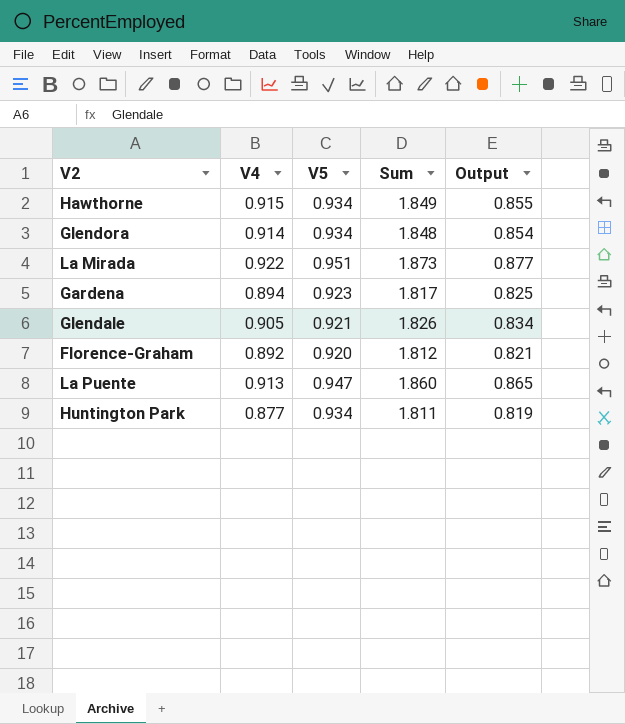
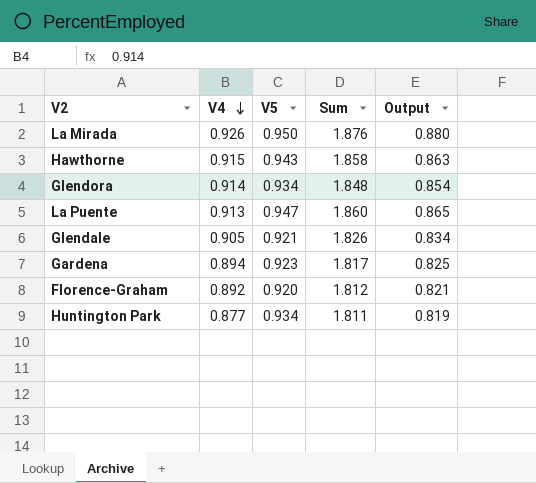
row order: none -> V4 descending
La Mirada | V4: 0.922 -> 0.926
La Mirada | V5: 0.951 -> 0.950
La Mirada | Sum: 1.873 -> 1.876
La Mirada | Output: 0.877 -> 0.880
Hawthorne | V5: 0.934 -> 0.943
Hawthorne | Sum: 1.849 -> 1.858
Hawthorne | Output: 0.855 -> 0.863

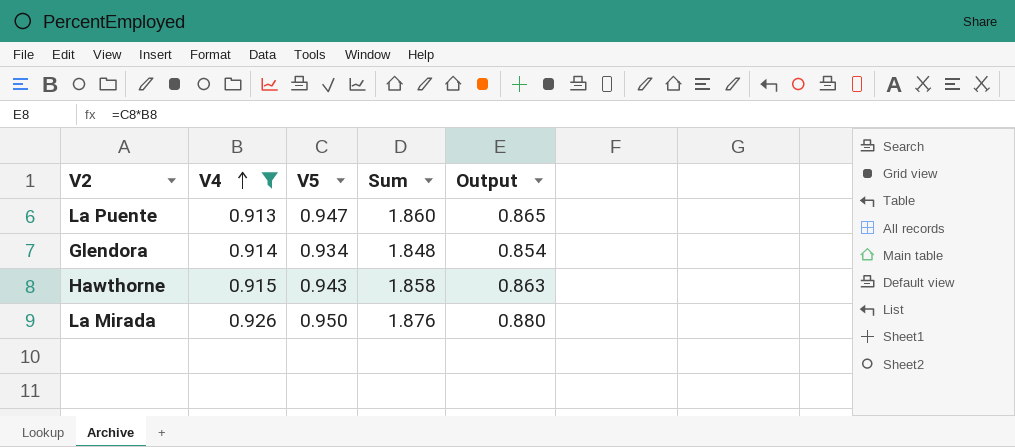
filter: none -> V4 >= 0.913
row order: V4 descending -> V4 ascending

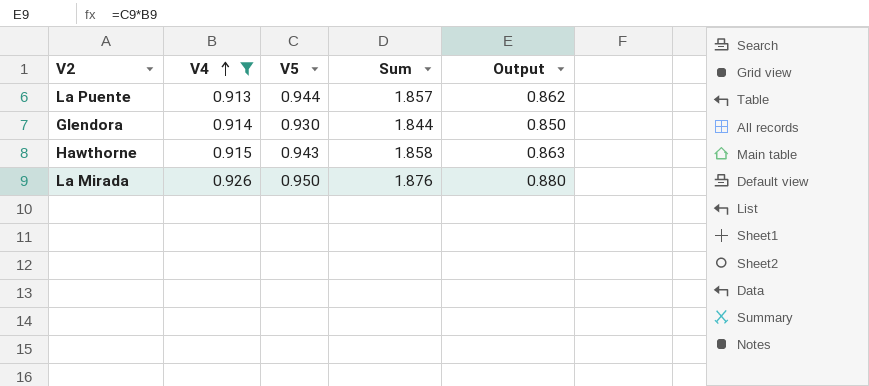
La Puente | V5: 0.947 -> 0.944
La Puente | Sum: 1.860 -> 1.857
La Puente | Output: 0.865 -> 0.862
Glendora | V5: 0.934 -> 0.930
Glendora | Sum: 1.848 -> 1.844
Glendora | Output: 0.854 -> 0.850

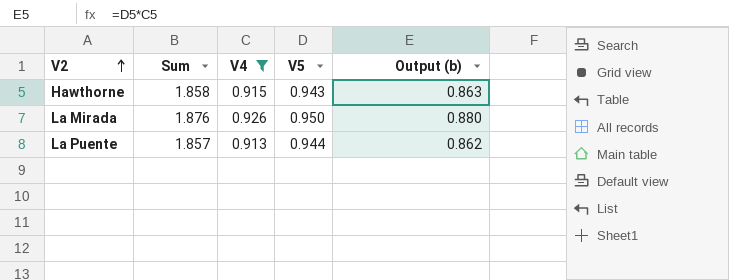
row order: V4 ascending -> V2 ascending
column Sum | position: 4 -> 2
column name: Output -> Output (b)
row Glendora: 0.914 | 0.930 | 1.844 | 0.850 -> none

